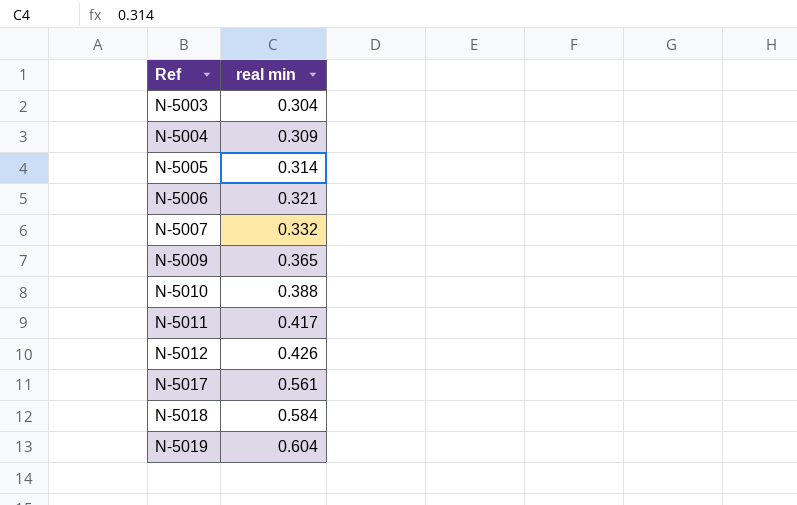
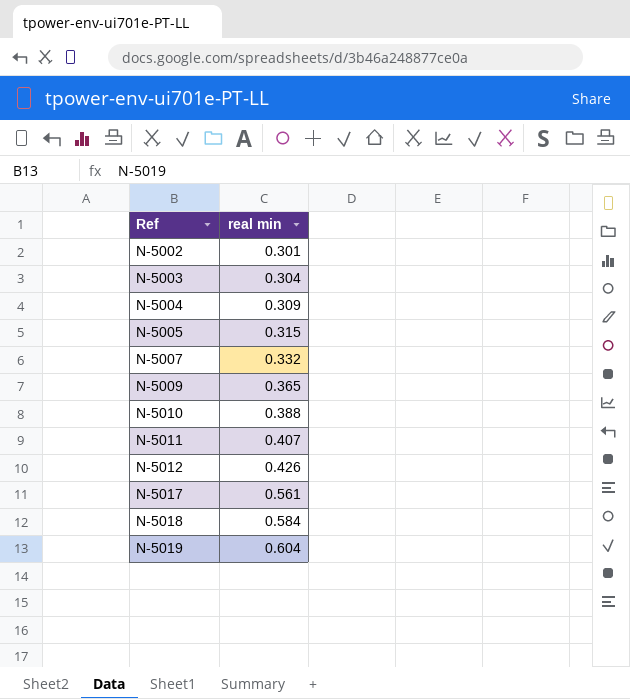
row N-5006: 0.321 -> none
row N-5002: none -> 0.301
N-5005 | real min: 0.314 -> 0.315
N-5011 | real min: 0.417 -> 0.407

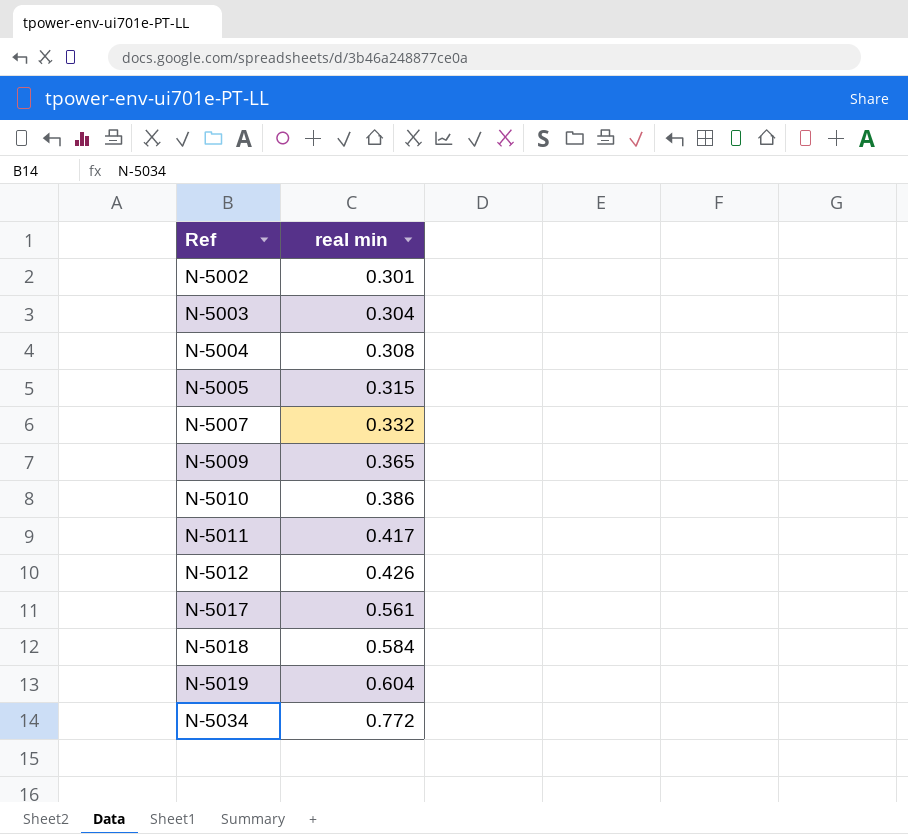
N-5004 | real min: 0.309 -> 0.308
N-5010 | real min: 0.388 -> 0.386
N-5011 | real min: 0.407 -> 0.417
row N-5034: none -> 0.772

